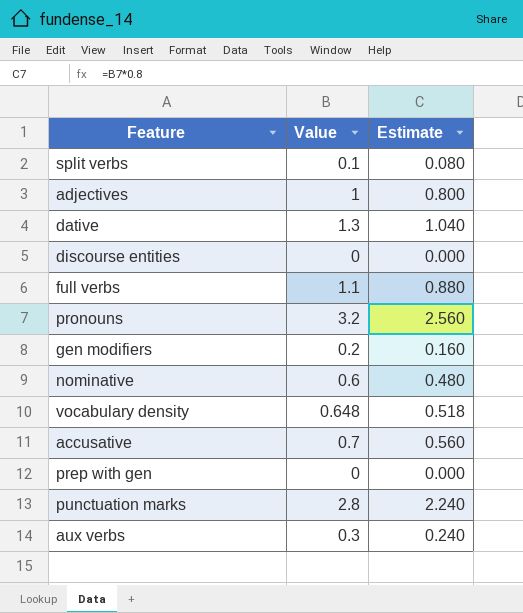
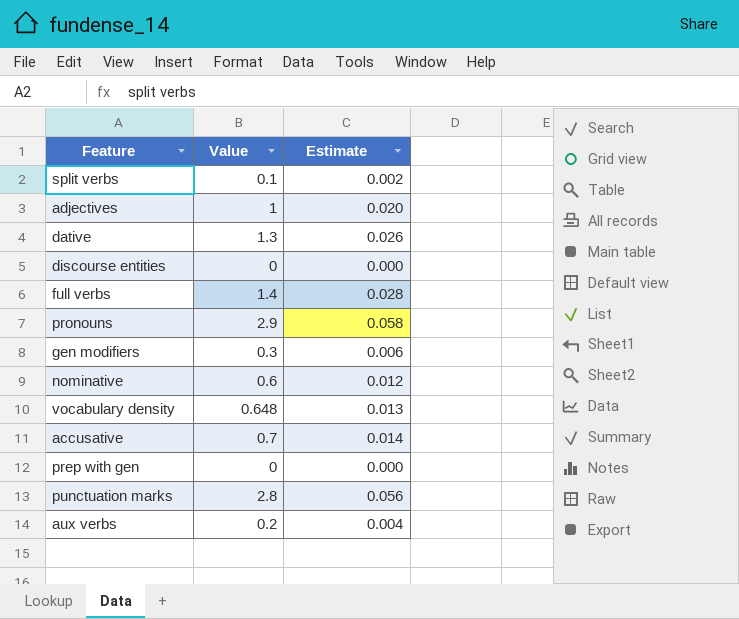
column Estimate | formula: [Value] * 0.8 -> [Value] * 0.02
full verbs | Value: 1.1 -> 1.4
pronouns | Value: 3.2 -> 2.9
gen modifiers | Value: 0.2 -> 0.3
aux verbs | Value: 0.3 -> 0.2

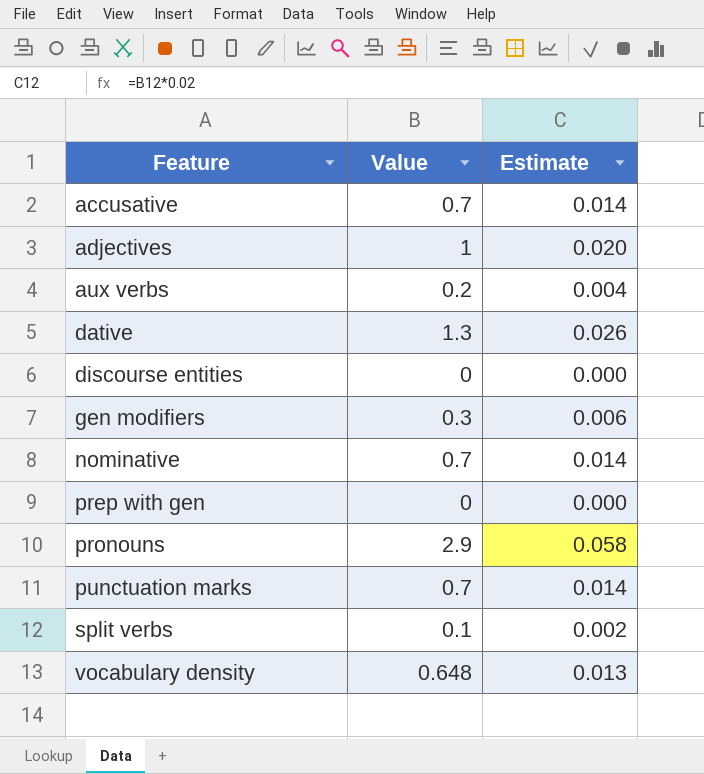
row order: none -> Feature ascending
row full verbs: 1.4 | 0.028 -> none
nominative | Value: 0.6 -> 0.7
nominative | Estimate: 0.012 -> 0.014
punctuation marks | Value: 2.8 -> 0.7
punctuation marks | Estimate: 0.056 -> 0.014

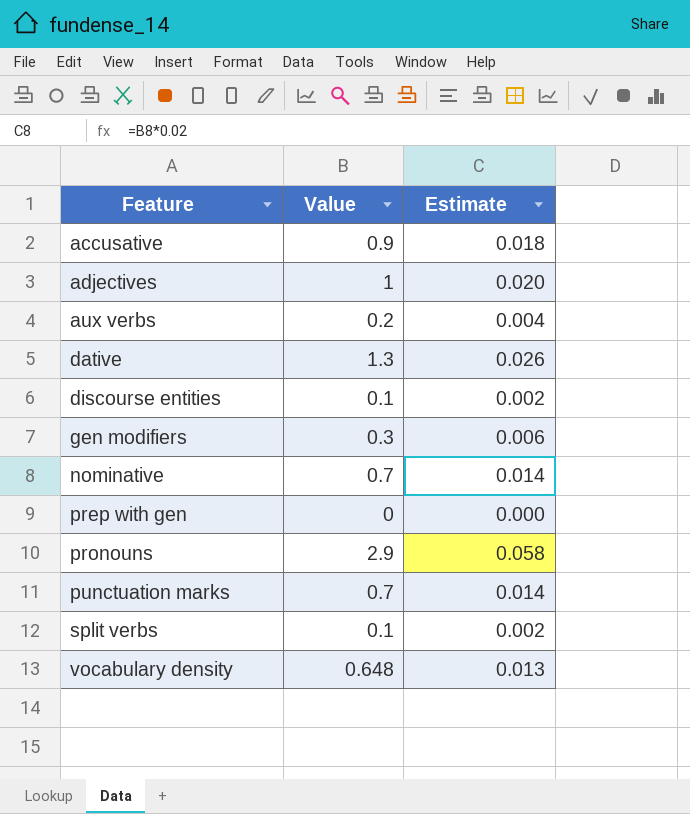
accusative | Value: 0.7 -> 0.9
accusative | Estimate: 0.014 -> 0.018
discourse entities | Value: 0 -> 0.1
discourse entities | Estimate: 0.000 -> 0.002

